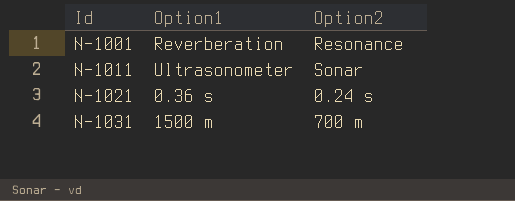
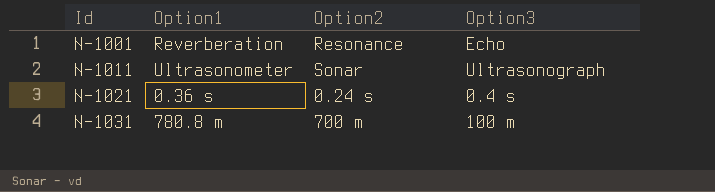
column Option3 | position: none -> 4
N-1031 | Option1: 1500 m -> 780.8 m

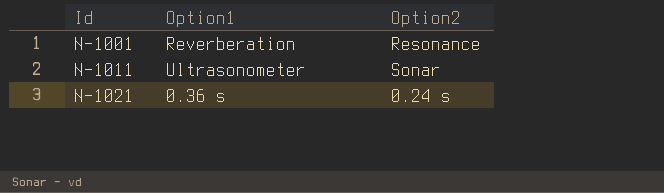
column Option3 | position: 4 -> none
row N-1031: 780.8 m | 700 m | 100 m -> none

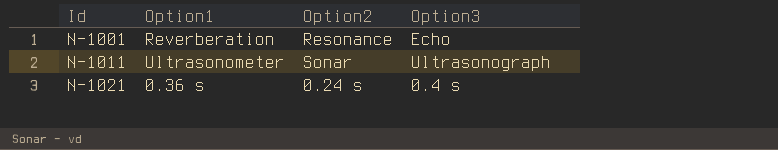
column Option3 | position: none -> 4

